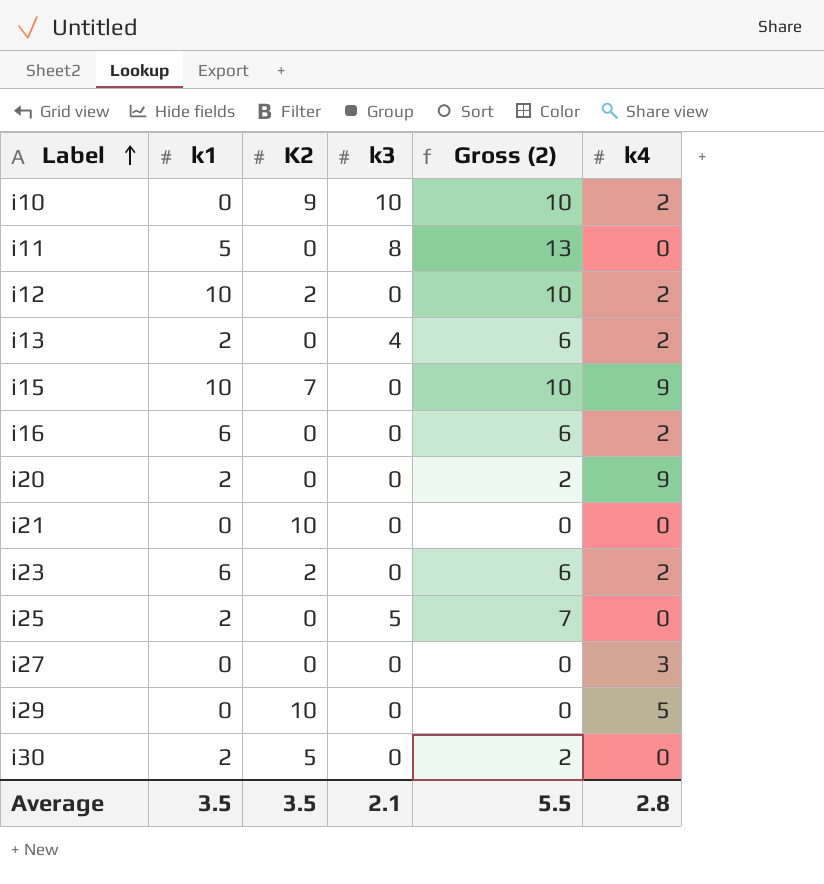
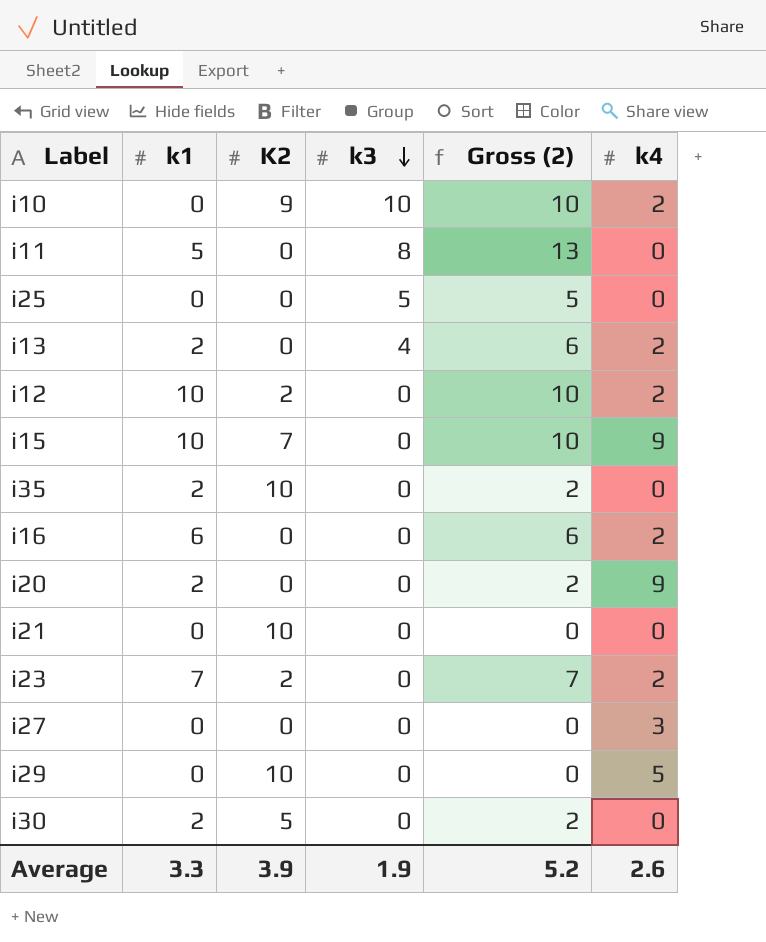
row order: Label ascending -> k3 descending
i25 | k1: 2 -> 0
i25 | Gross (2): 7 -> 5
row i35: none -> 2 | 10 | 0 | 2 | 0
i23 | k1: 6 -> 7
i23 | Gross (2): 6 -> 7
Average | k1: 3.5 -> 3.3
Average | K2: 3.5 -> 3.9
Average | k3: 2.1 -> 1.9
Average | Gross (2): 5.5 -> 5.2
Average | k4: 2.8 -> 2.6

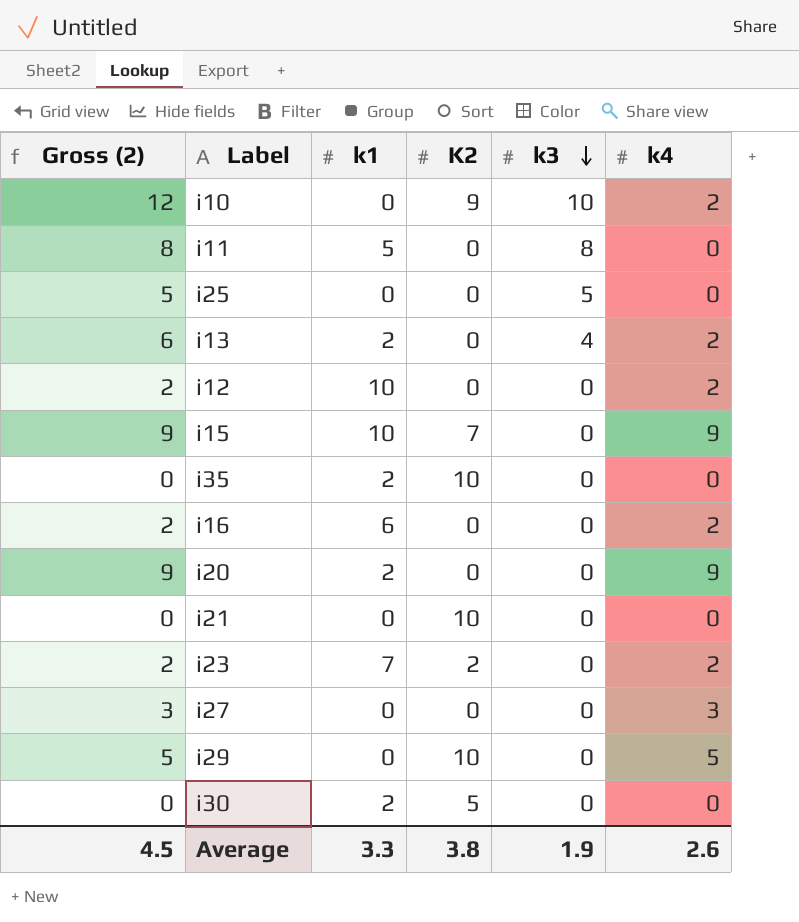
column Gross (2) | formula: [k1] + [k3] -> [k3] + [k4]
column Gross (2) | position: 5 -> 1
i12 | K2: 2 -> 0
Average | Gross (2): 5.2 -> 4.5
Average | K2: 3.9 -> 3.8

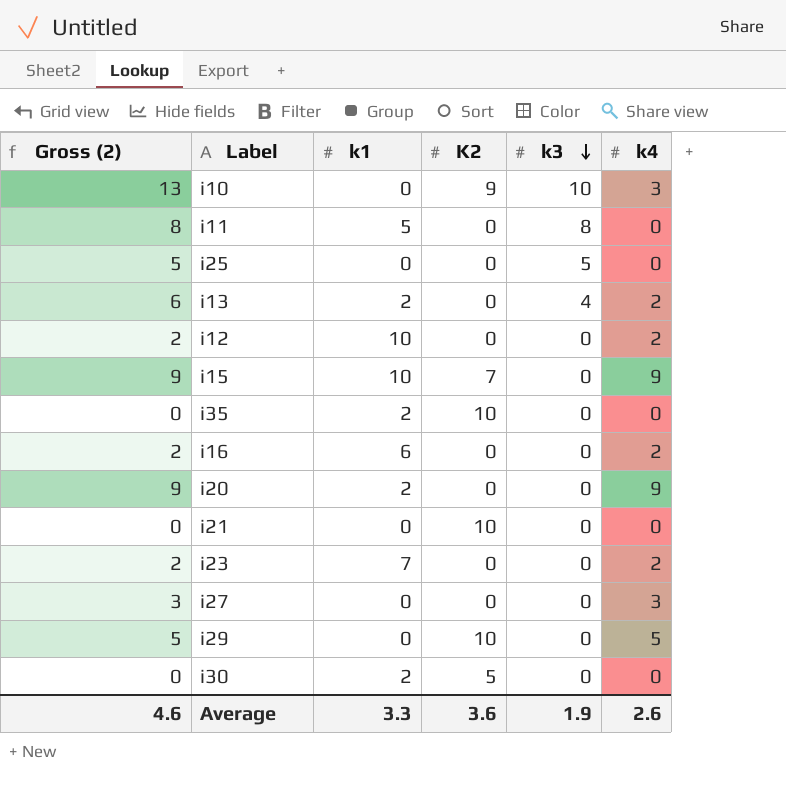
i10 | Gross (2): 12 -> 13
i10 | k4: 2 -> 3
i23 | K2: 2 -> 0
Average | Gross (2): 4.5 -> 4.6
Average | K2: 3.8 -> 3.6

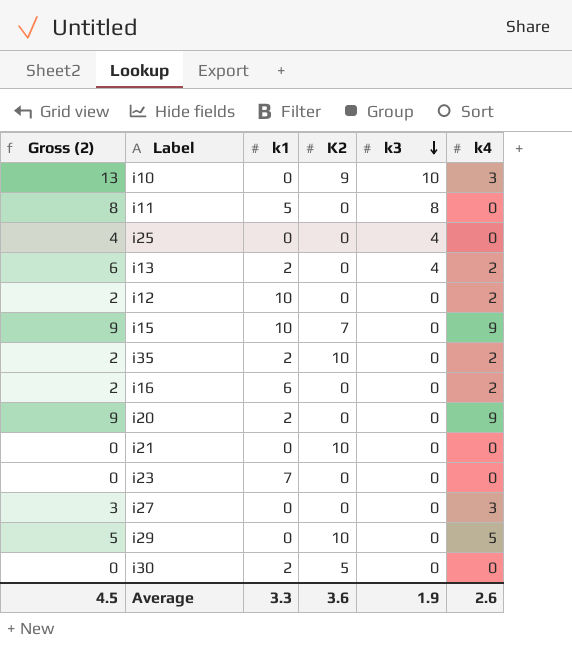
i25 | Gross (2): 5 -> 4
i25 | k3: 5 -> 4
i35 | Gross (2): 0 -> 2
i35 | k4: 0 -> 2
i23 | Gross (2): 2 -> 0
i23 | k4: 2 -> 0
Average | Gross (2): 4.6 -> 4.5

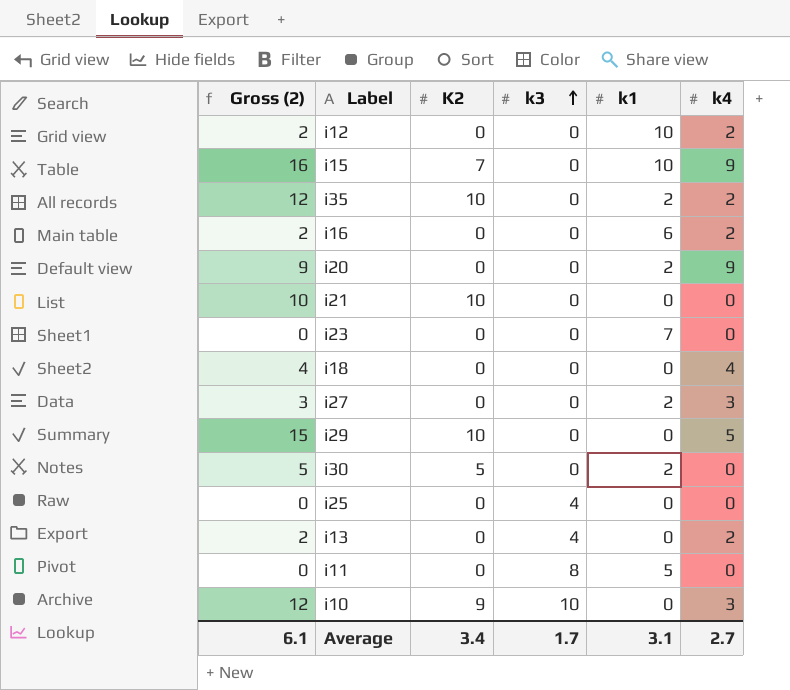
row order: k3 descending -> k3 ascending
column Gross (2) | formula: [k3] + [k4] -> [K2] + [k4]
column k1 | position: 3 -> 5
row i18: none -> 4 | 0 | 0 | 0 | 4
i27 | k1: 0 -> 2
i13 | k1: 2 -> 0
Average | Gross (2): 4.5 -> 6.1
Average | K2: 3.6 -> 3.4
Average | k3: 1.9 -> 1.7
Average | k1: 3.3 -> 3.1
Average | k4: 2.6 -> 2.7

